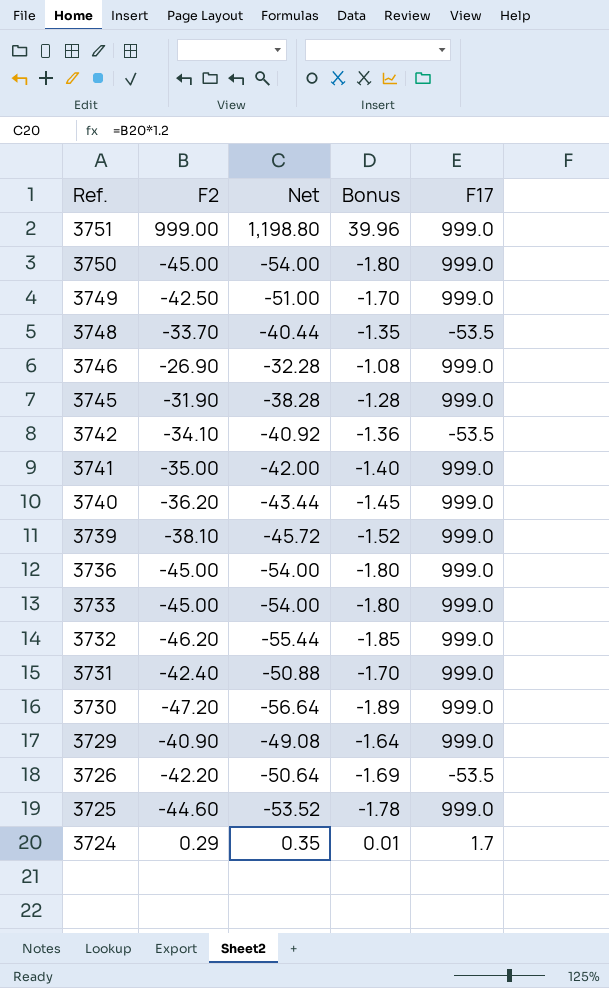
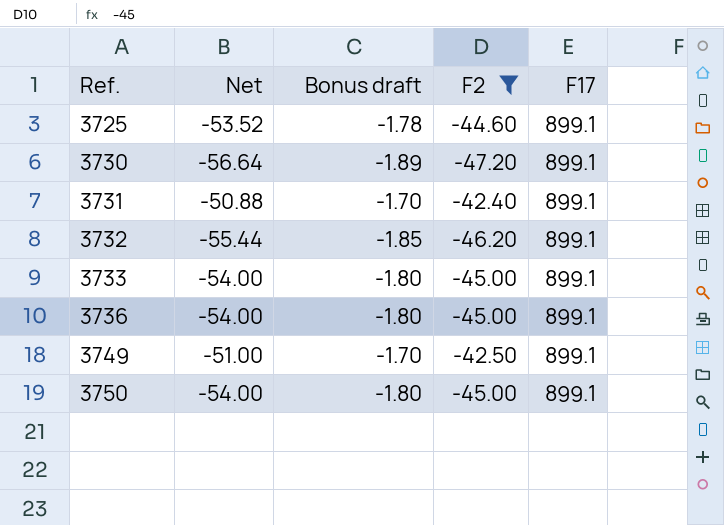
filter: none -> F2 <= -42.40
row order: Ref. descending -> Ref. ascending
column name: Bonus -> Bonus draft
column F2 | position: 2 -> 4
3725 | F17: 999.0 -> 899.1
3730 | F17: 999.0 -> 899.1
3731 | F17: 999.0 -> 899.1
3732 | F17: 999.0 -> 899.1
3733 | F17: 999.0 -> 899.1
3736 | F17: 999.0 -> 899.1
3749 | F17: 999.0 -> 899.1
3750 | F17: 999.0 -> 899.1

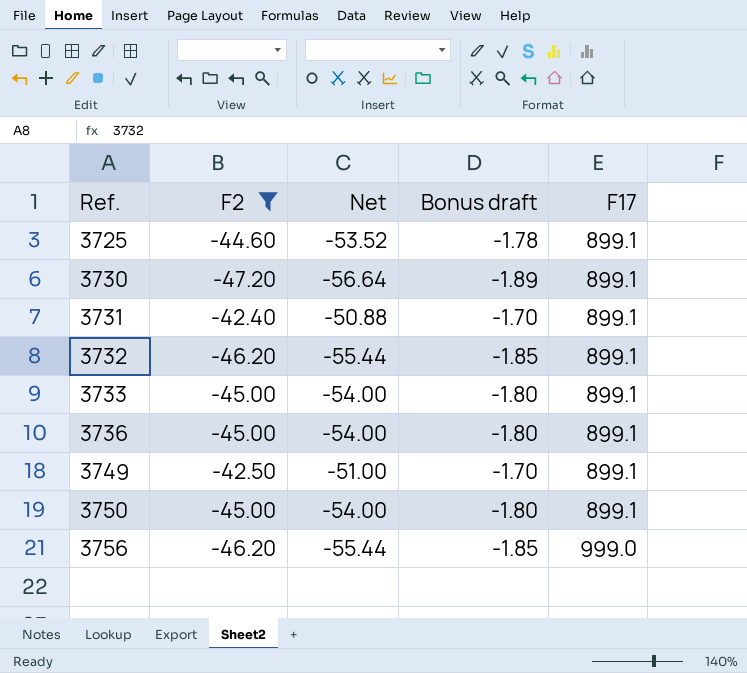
column F2 | position: 4 -> 2
row 3756: none -> -46.20 | -55.44 | -1.85 | 999.0

